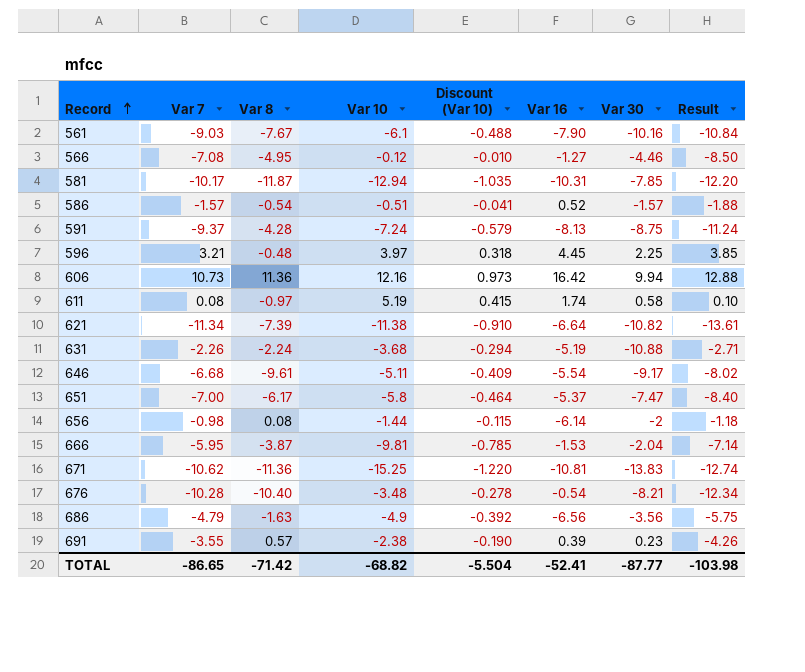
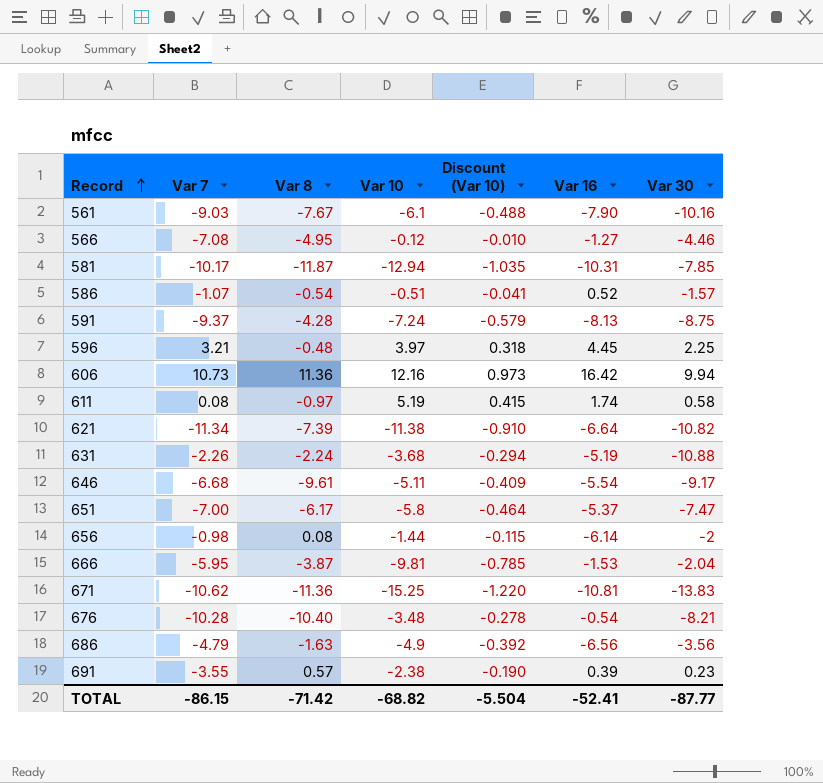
column Result | formula: [Var 7] * 1.2 -> none
586 | Var 7: -1.57 -> -1.07
TOTAL | Var 7: -86.65 -> -86.15

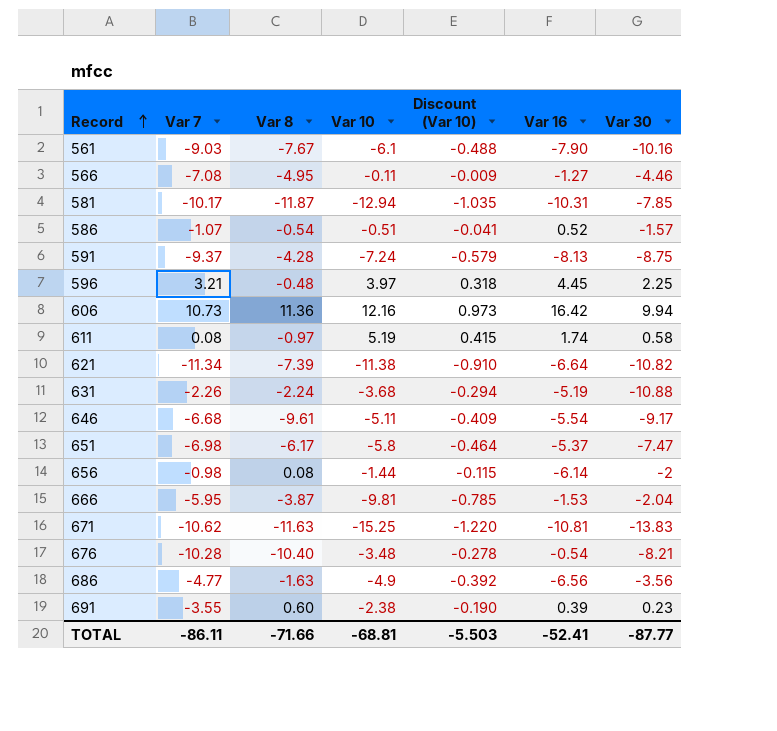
566 | Var 10: -0.12 -> -0.11
566 | Discount (Var 10): -0.010 -> -0.009
651 | Var 7: -7.00 -> -6.98
671 | Var 8: -11.36 -> -11.63
686 | Var 7: -4.79 -> -4.77
691 | Var 8: 0.57 -> 0.60
TOTAL | Var 7: -86.15 -> -86.11
TOTAL | Var 8: -71.42 -> -71.66
TOTAL | Var 10: -68.82 -> -68.81
TOTAL | Discount (Var 10): -5.504 -> -5.503

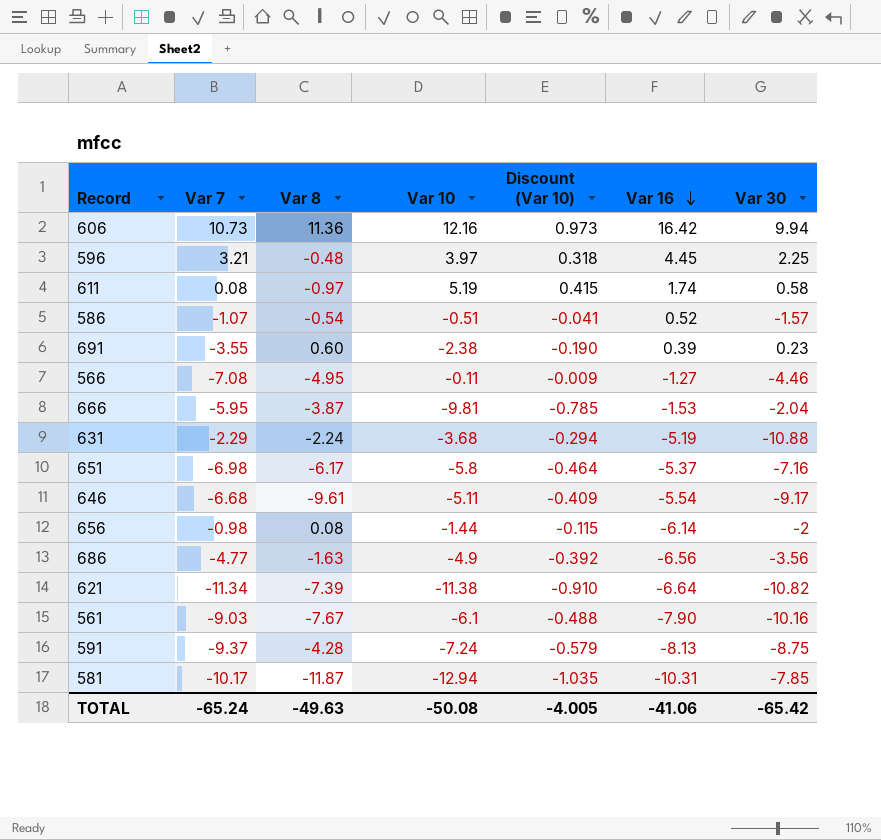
row order: Record ascending -> Var 16 descending
row 671: -10.62 | -11.63 | -15.25 | -1.220 | -10.81 | -13.83 -> none
row 676: -10.28 | -10.40 | -3.48 | -0.278 | -0.54 | -8.21 -> none
631 | Var 7: -2.26 -> -2.29
651 | Var 30: -7.47 -> -7.16
TOTAL | Var 7: -86.11 -> -65.24
TOTAL | Var 8: -71.66 -> -49.63
TOTAL | Var 10: -68.81 -> -50.08
TOTAL | Discount (Var 10): -5.503 -> -4.005
TOTAL | Var 16: -52.41 -> -41.06
TOTAL | Var 30: -87.77 -> -65.42

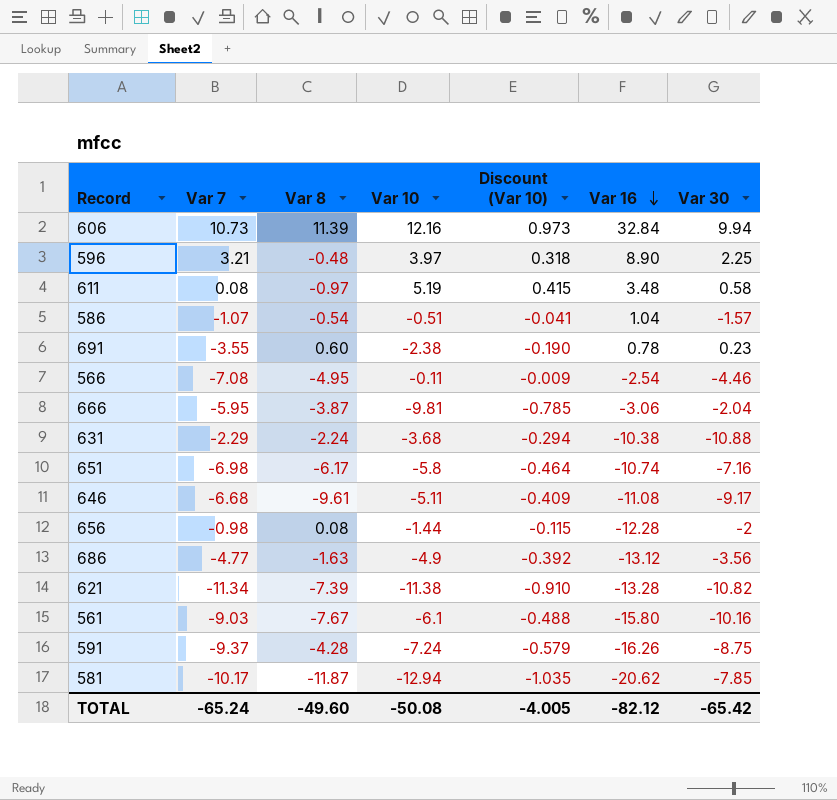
606 | Var 8: 11.36 -> 11.39
606 | Var 16: 16.42 -> 32.84
596 | Var 16: 4.45 -> 8.90
611 | Var 16: 1.74 -> 3.48
586 | Var 16: 0.52 -> 1.04
691 | Var 16: 0.39 -> 0.78
566 | Var 16: -1.27 -> -2.54
666 | Var 16: -1.53 -> -3.06
631 | Var 16: -5.19 -> -10.38
651 | Var 16: -5.37 -> -10.74
646 | Var 16: -5.54 -> -11.08
656 | Var 16: -6.14 -> -12.28
686 | Var 16: -6.56 -> -13.12
621 | Var 16: -6.64 -> -13.28
561 | Var 16: -7.90 -> -15.80
591 | Var 16: -8.13 -> -16.26
581 | Var 16: -10.31 -> -20.62
TOTAL | Var 8: -49.63 -> -49.60
TOTAL | Var 16: -41.06 -> -82.12

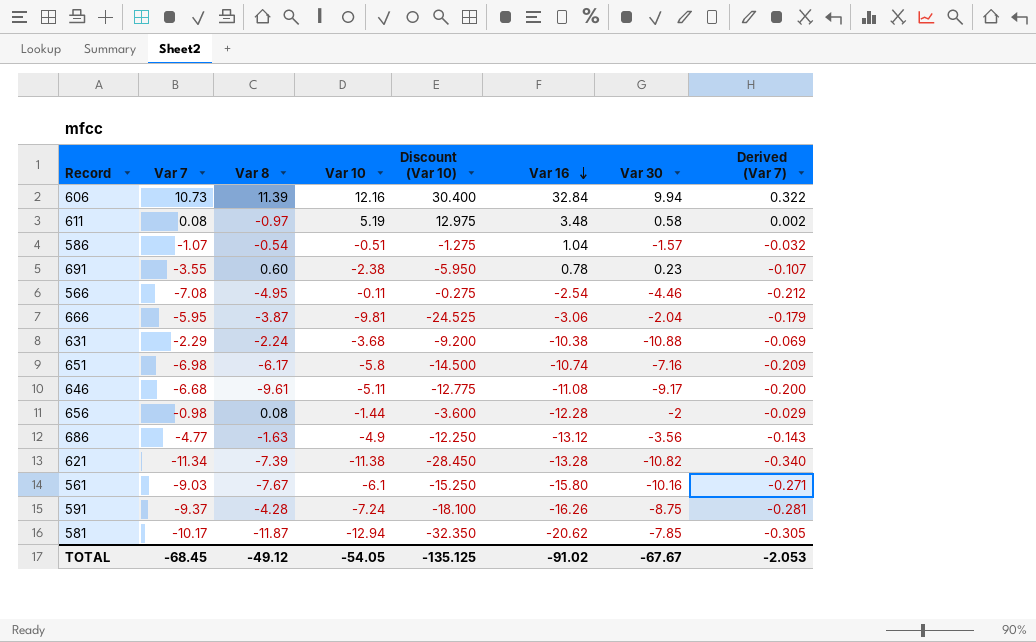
column Discount (Var 10) | formula: [Var 10] * 0.08 -> [Var 10] * 2.5
column Derived (Var 7) | formula: none -> [Var 7] * 0.03
row 596: 3.21 | -0.48 | 3.97 | 0.318 | 8.90 | 2.25 -> none
TOTAL | Var 7: -65.24 -> -68.45
TOTAL | Var 8: -49.60 -> -49.12
TOTAL | Var 10: -50.08 -> -54.05
TOTAL | Discount (Var 10): -4.005 -> -135.125
TOTAL | Var 16: -82.12 -> -91.02
TOTAL | Var 30: -65.42 -> -67.67

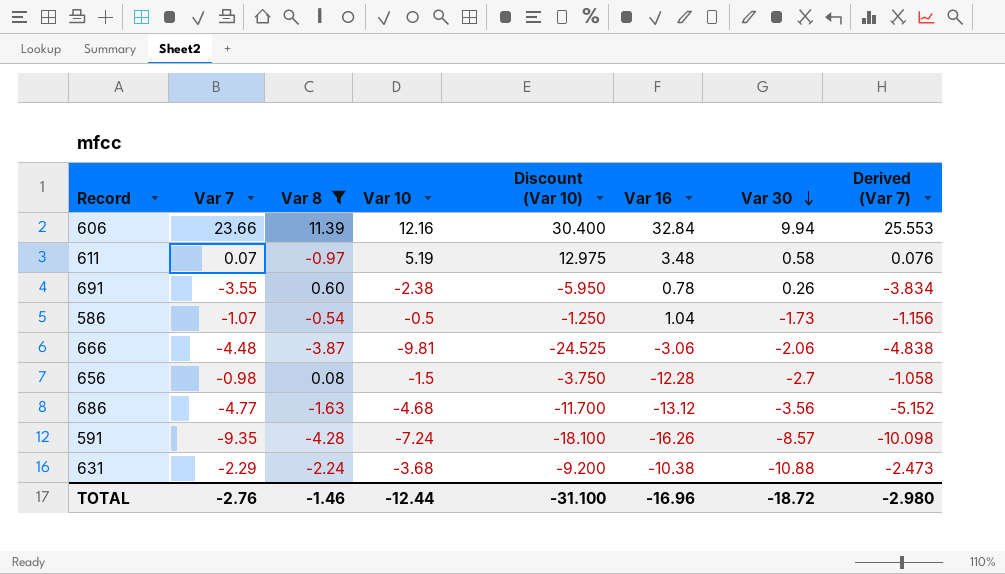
filter: none -> Var 8 >= -4.28
row order: Var 16 descending -> Var 30 descending
column Derived (Var 7) | formula: [Var 7] * 0.03 -> [Var 7] * 1.08
606 | Var 7: 10.73 -> 23.66
611 | Var 7: 0.08 -> 0.07
691 | Var 30: 0.23 -> 0.26
586 | Var 10: -0.51 -> -0.5
586 | Discount (Var 10): -1.275 -> -1.250
586 | Var 30: -1.57 -> -1.73
666 | Var 7: -5.95 -> -4.48
666 | Var 30: -2.04 -> -2.06
656 | Var 10: -1.44 -> -1.5
656 | Discount (Var 10): -3.600 -> -3.750
656 | Var 30: -2 -> -2.7
686 | Var 10: -4.9 -> -4.68
686 | Discount (Var 10): -12.250 -> -11.700
591 | Var 7: -9.37 -> -9.35
591 | Var 30: -8.75 -> -8.57
TOTAL | Var 7: -68.45 -> -2.76
TOTAL | Var 8: -49.12 -> -1.46
TOTAL | Var 10: -54.05 -> -12.44
TOTAL | Discount (Var 10): -135.125 -> -31.100
TOTAL | Var 16: -91.02 -> -16.96
TOTAL | Var 30: -67.67 -> -18.72
TOTAL | Derived (Var 7): -2.053 -> -2.980

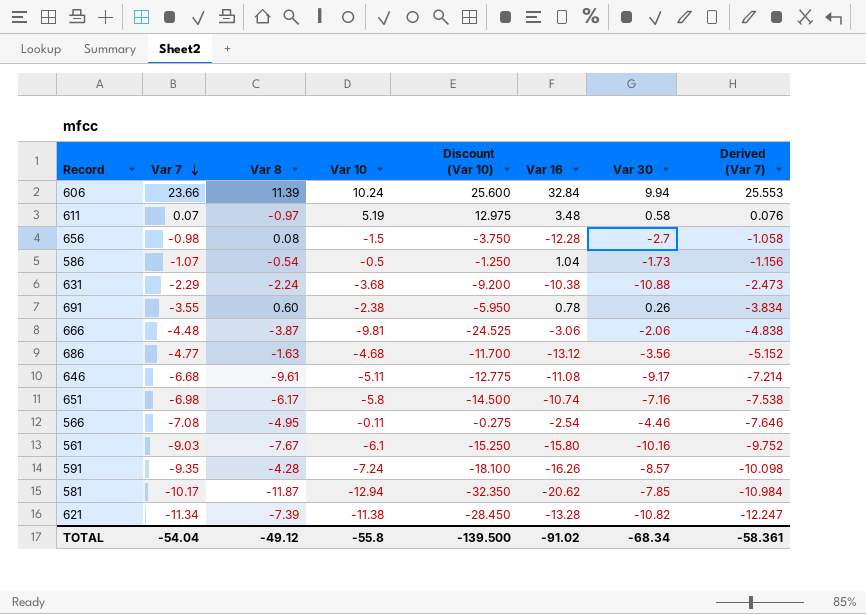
filter: Var 8 >= -4.28 -> none
row order: Var 30 descending -> Var 7 descending
606 | Var 10: 12.16 -> 10.24
606 | Discount (Var 10): 30.400 -> 25.600
TOTAL | Var 7: -2.76 -> -54.04
TOTAL | Var 8: -1.46 -> -49.12
TOTAL | Var 10: -12.44 -> -55.8
TOTAL | Discount (Var 10): -31.100 -> -139.500
TOTAL | Var 16: -16.96 -> -91.02
TOTAL | Var 30: -18.72 -> -68.34
TOTAL | Derived (Var 7): -2.980 -> -58.361

